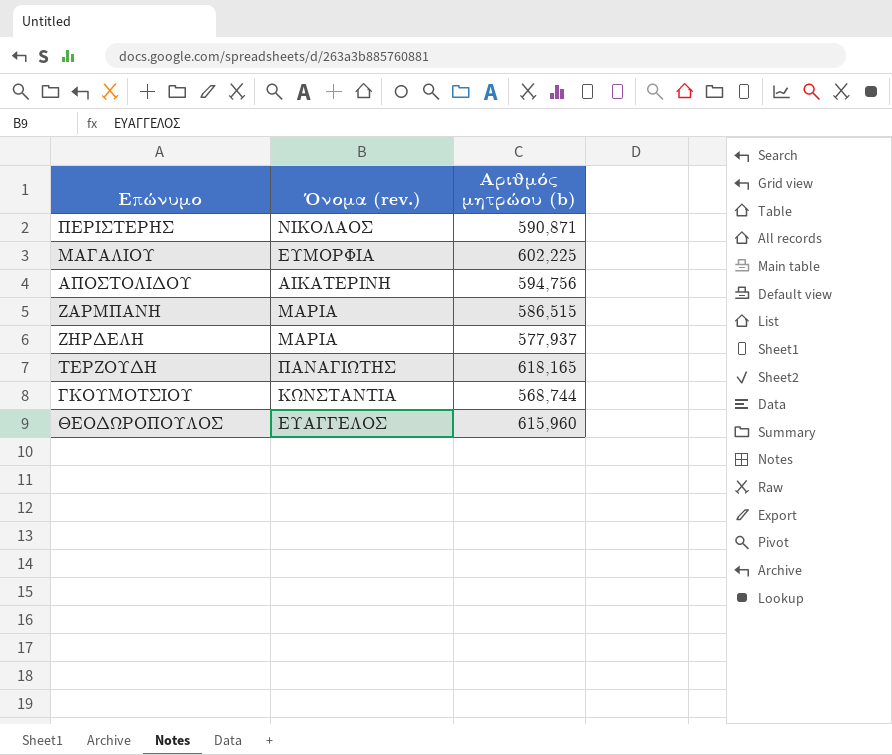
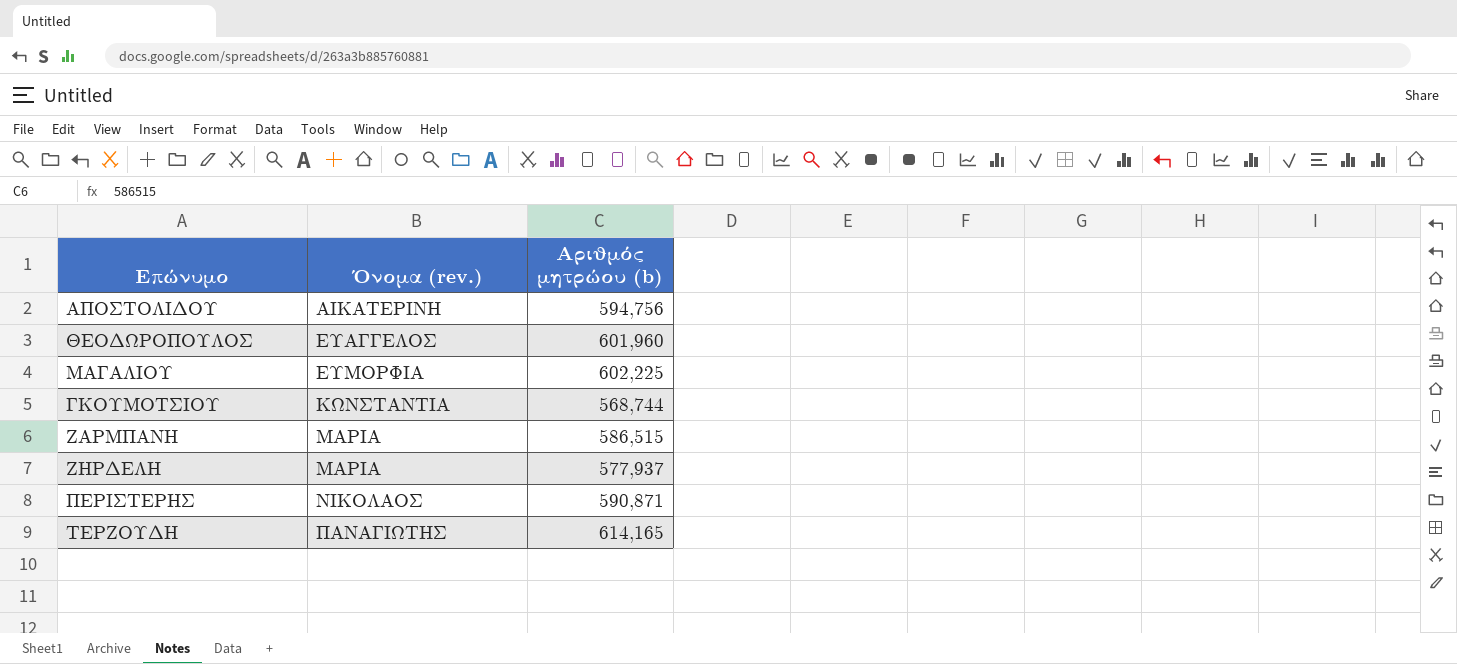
row order: none -> Όνομα (rev.) ascending
ΘΕΟΔΩΡΟΠΟΥΛΟΣ | Αριθμός μητρώου (b): 615,960 -> 601,960
ΤΕΡΖΟΥΔΗ | Αριθμός μητρώου (b): 618,165 -> 614,165

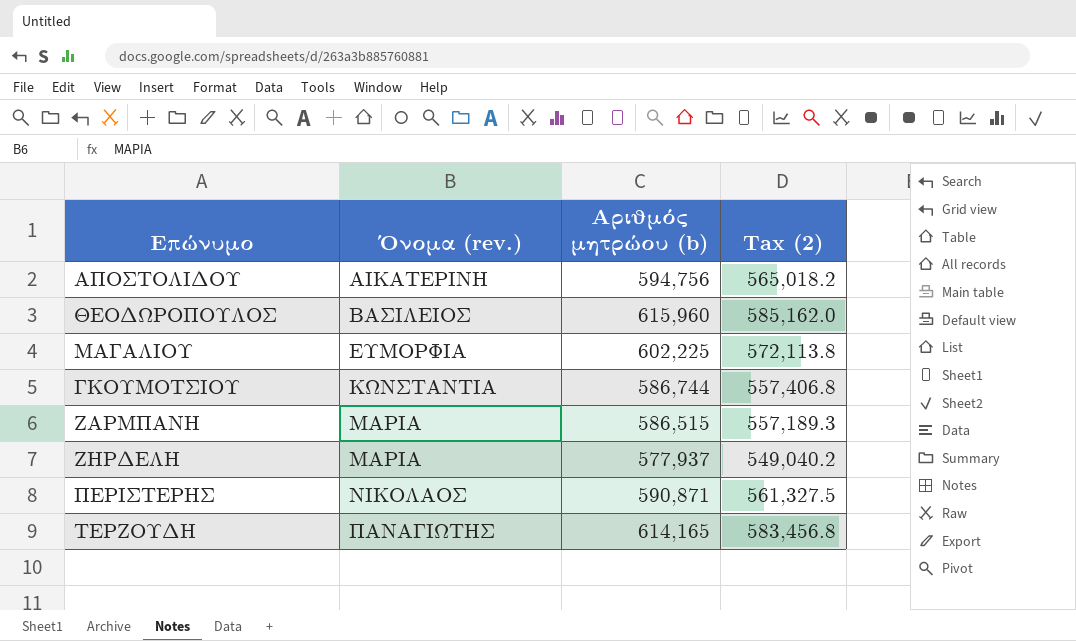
column Tax (2) | formula: none -> [Αριθμός μητρώου (b)] * 0.95
ΘΕΟΔΩΡΟΠΟΥΛΟΣ | Όνομα (rev.): ΕΥΑΓΓΕΛΟΣ -> ΒΑΣΙΛΕΙΟΣ
ΘΕΟΔΩΡΟΠΟΥΛΟΣ | Αριθμός μητρώου (b): 601,960 -> 615,960
ΓΚΟΥΜΟΤΣΙΟΥ | Αριθμός μητρώου (b): 568,744 -> 586,744

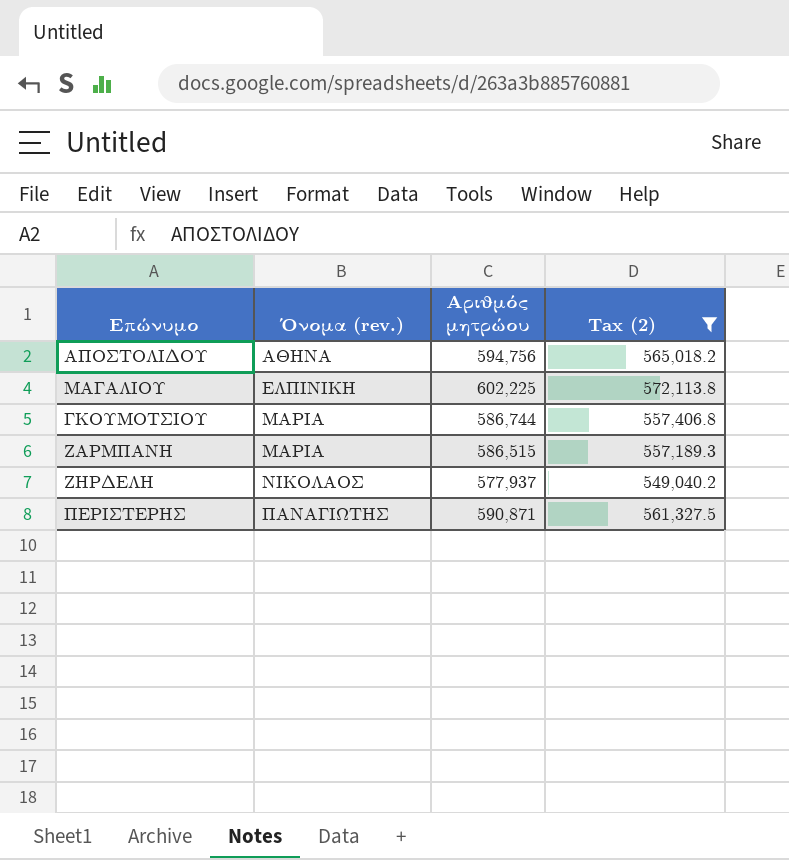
filter: none -> Tax (2) <= 572,113.8
column name: Αριθμός μητρώου (b) -> Αριθμός μητρώου
ΑΠΟΣΤΟΛΙΔΟΥ | Όνομα (rev.): ΑΙΚΑΤΕΡΙΝΗ -> ΑΘΗΝΑ
ΜΑΓΑΛΙΟΥ | Όνομα (rev.): ΕΥΜΟΡΦΙΑ -> ΕΛΠΙΝΙΚΗ
ΓΚΟΥΜΟΤΣΙΟΥ | Όνομα (rev.): ΚΩΝΣΤΑΝΤΙΑ -> ΜΑΡΙΑ
ΖΗΡΔΕΛΗ | Όνομα (rev.): ΜΑΡΙΑ -> ΝΙΚΟΛΑΟΣ
ΠΕΡΙΣΤΕΡΗΣ | Όνομα (rev.): ΝΙΚΟΛΑΟΣ -> ΠΑΝΑΓΙΩΤΗΣ

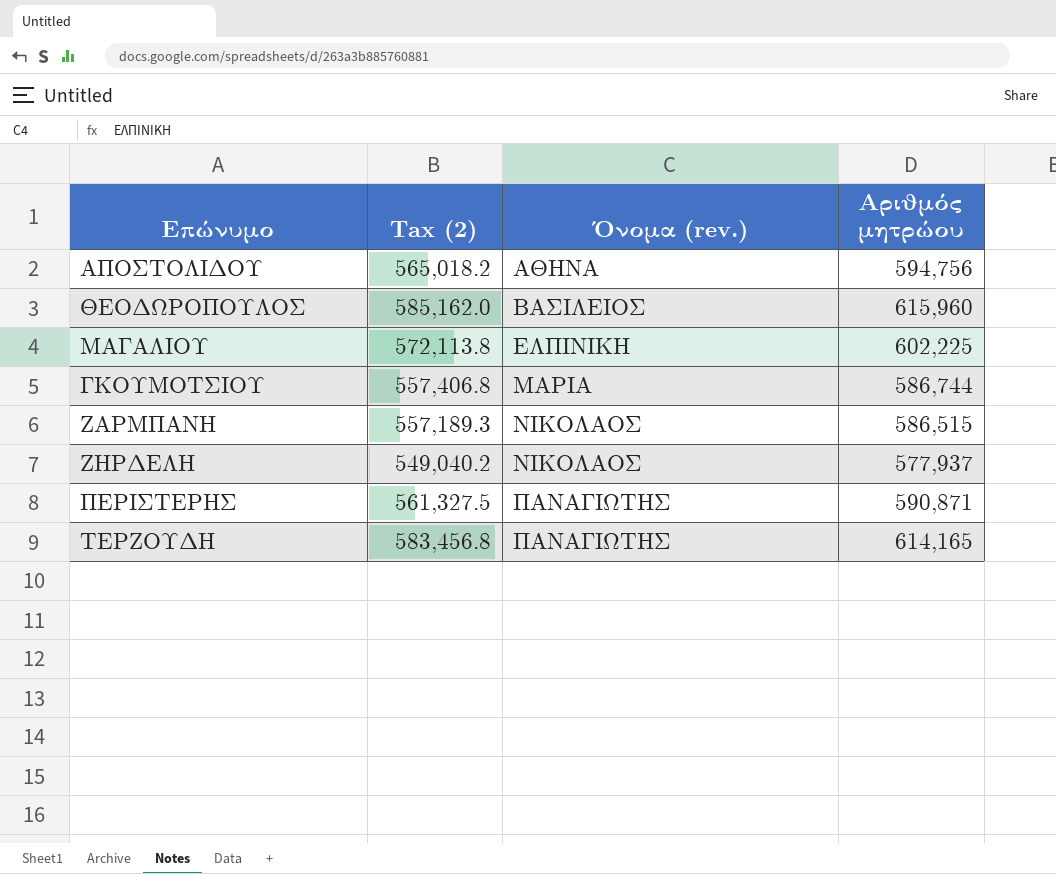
filter: Tax (2) <= 572,113.8 -> none
column Tax (2) | position: 4 -> 2
ΖΑΡΜΠΑΝΗ | Όνομα (rev.): ΜΑΡΙΑ -> ΝΙΚΟΛΑΟΣ

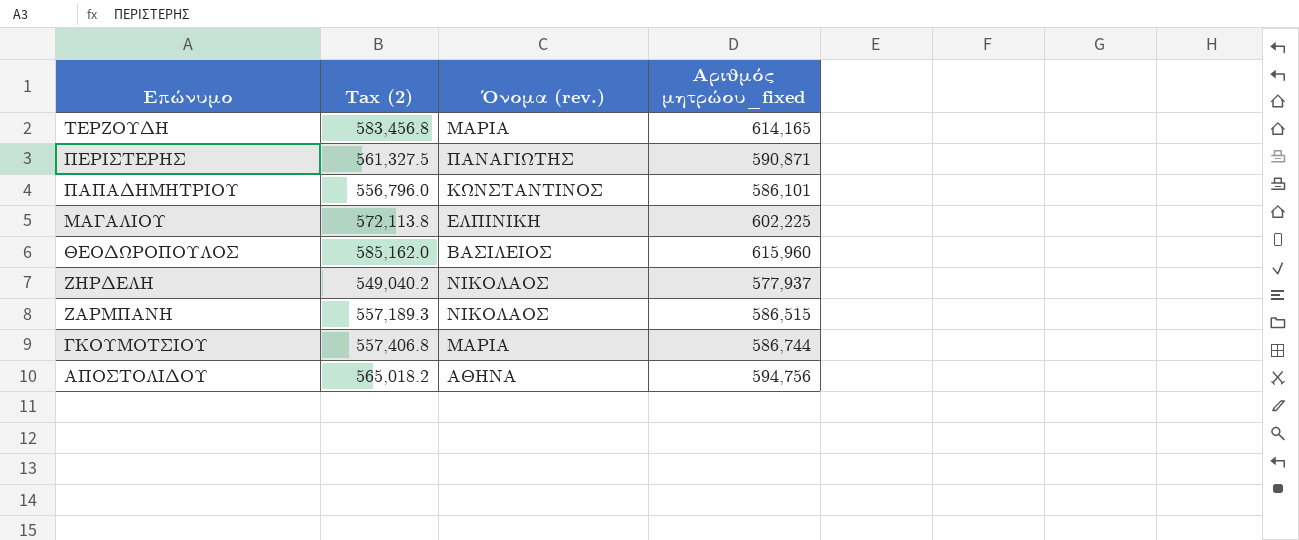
row order: Όνομα (rev.) ascending -> Επώνυμο descending
column name: Αριθμός μητρώου -> Αριθμός μητρώου_fixed
ΤΕΡΖΟΥΔΗ | Όνομα (rev.): ΠΑΝΑΓΙΩΤΗΣ -> ΜΑΡΙΑ
row ΠΑΠΑΔΗΜΗΤΡΙΟΥ: none -> 556,796.0 | ΚΩΝΣΤΑΝΤΙΝΟΣ | 586,101

